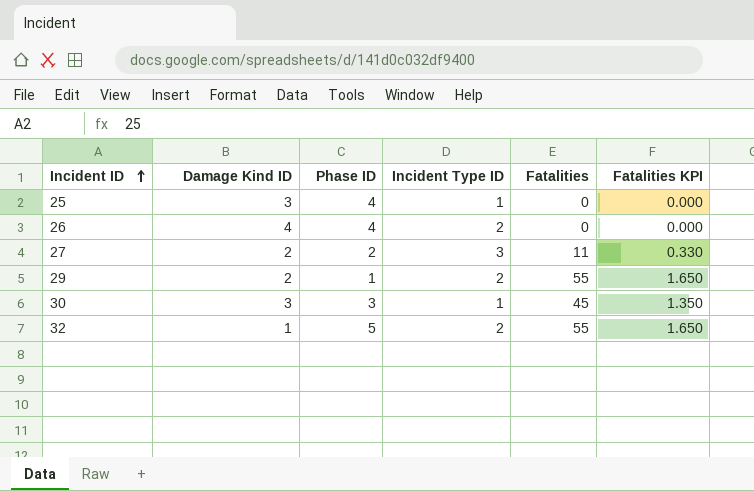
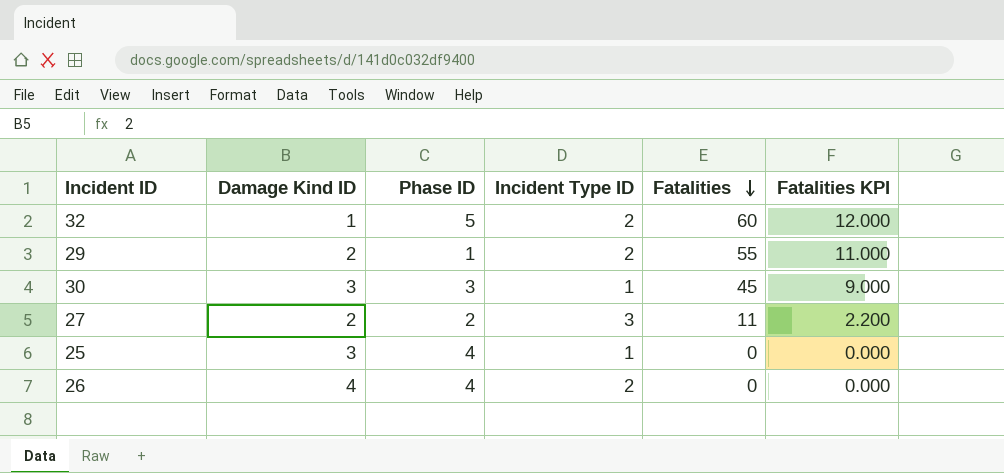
row order: Incident ID ascending -> Fatalities descending
column Fatalities KPI | formula: [Fatalities] * 0.03 -> [Fatalities] * 0.2
32 | Fatalities: 55 -> 60

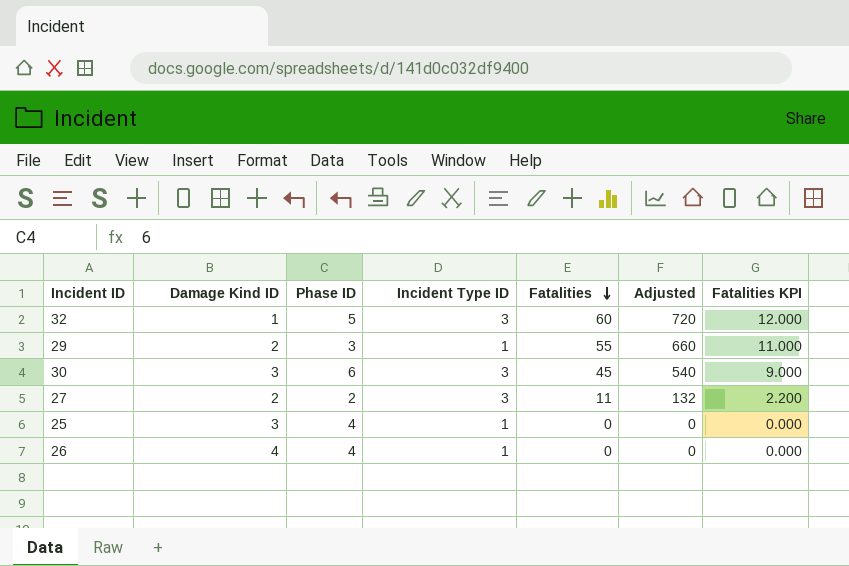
column Adjusted | formula: none -> [Fatalities] * 12
32 | Incident Type ID: 2 -> 3
29 | Phase ID: 1 -> 3
29 | Incident Type ID: 2 -> 1
30 | Phase ID: 3 -> 6
30 | Incident Type ID: 1 -> 3
26 | Incident Type ID: 2 -> 1

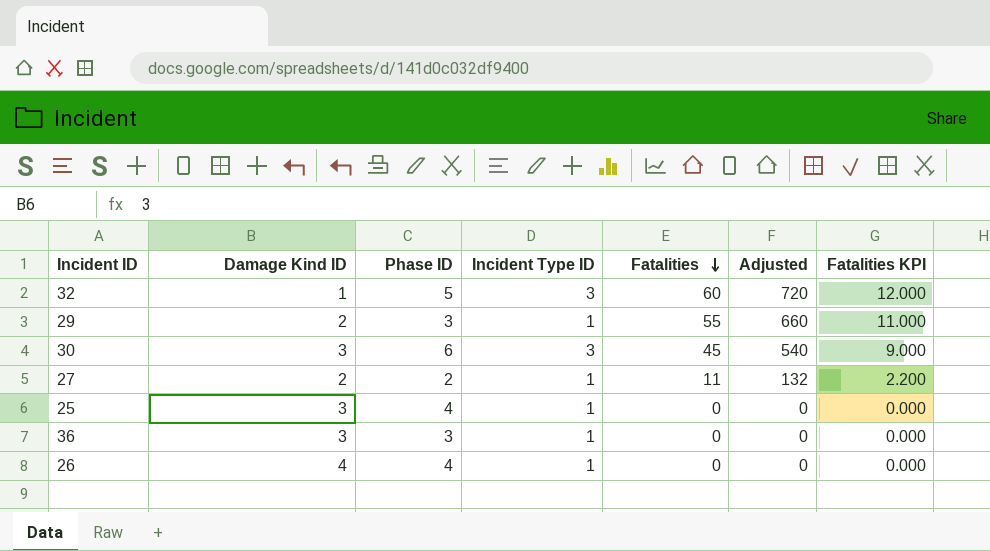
27 | Incident Type ID: 3 -> 1
row 36: none -> 3 | 3 | 1 | 0 | 0 | 0.000

